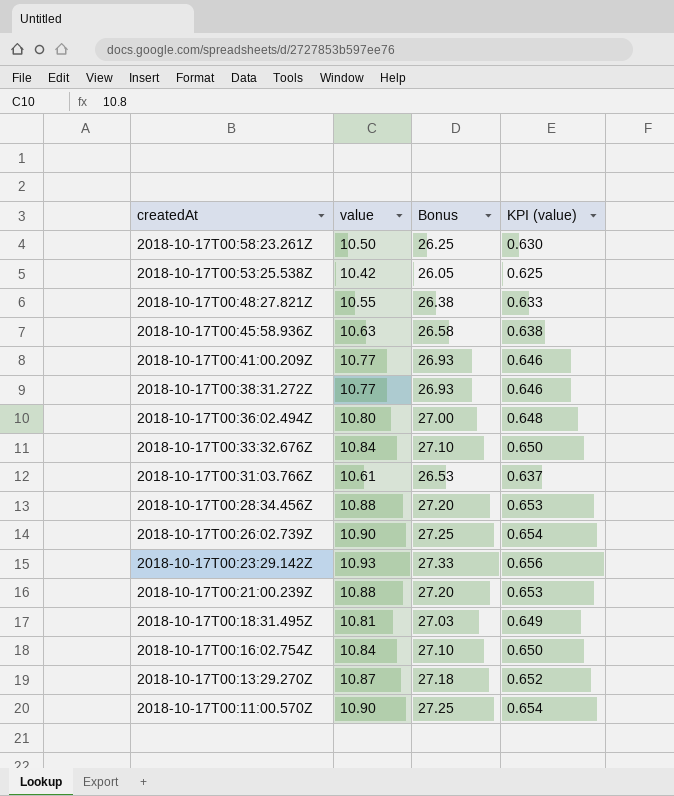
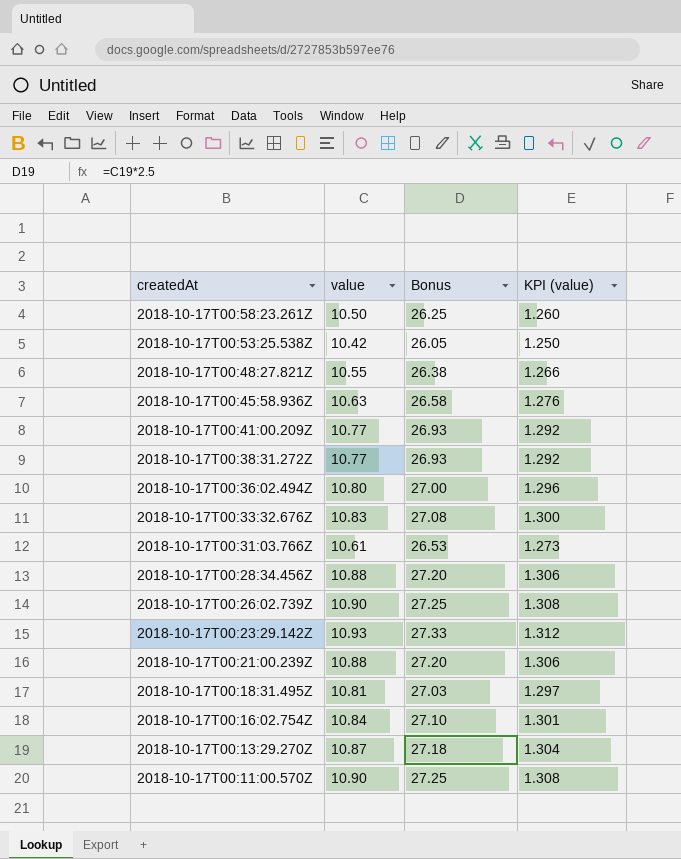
column KPI (value) | formula: [value] * 0.06 -> [value] * 0.12
2018-10-17T00:33:32.676Z | value: 10.84 -> 10.83
2018-10-17T00:33:32.676Z | Bonus: 27.10 -> 27.08

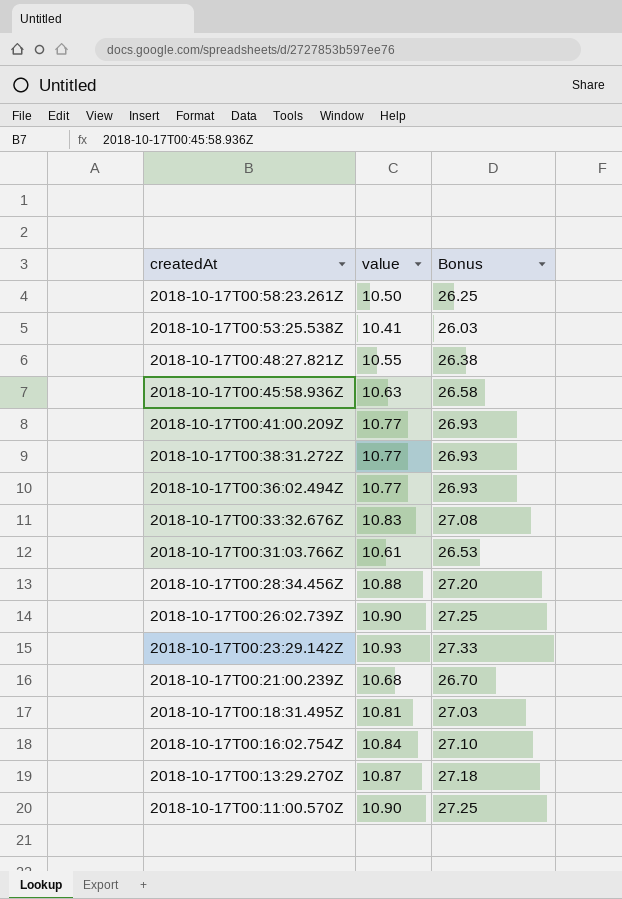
column KPI (value) | formula: [value] * 0.12 -> none
2018-10-17T00:53:25.538Z | value: 10.42 -> 10.41
2018-10-17T00:53:25.538Z | Bonus: 26.05 -> 26.03
2018-10-17T00:36:02.494Z | value: 10.80 -> 10.77
2018-10-17T00:36:02.494Z | Bonus: 27.00 -> 26.93
2018-10-17T00:21:00.239Z | value: 10.88 -> 10.68
2018-10-17T00:21:00.239Z | Bonus: 27.20 -> 26.70

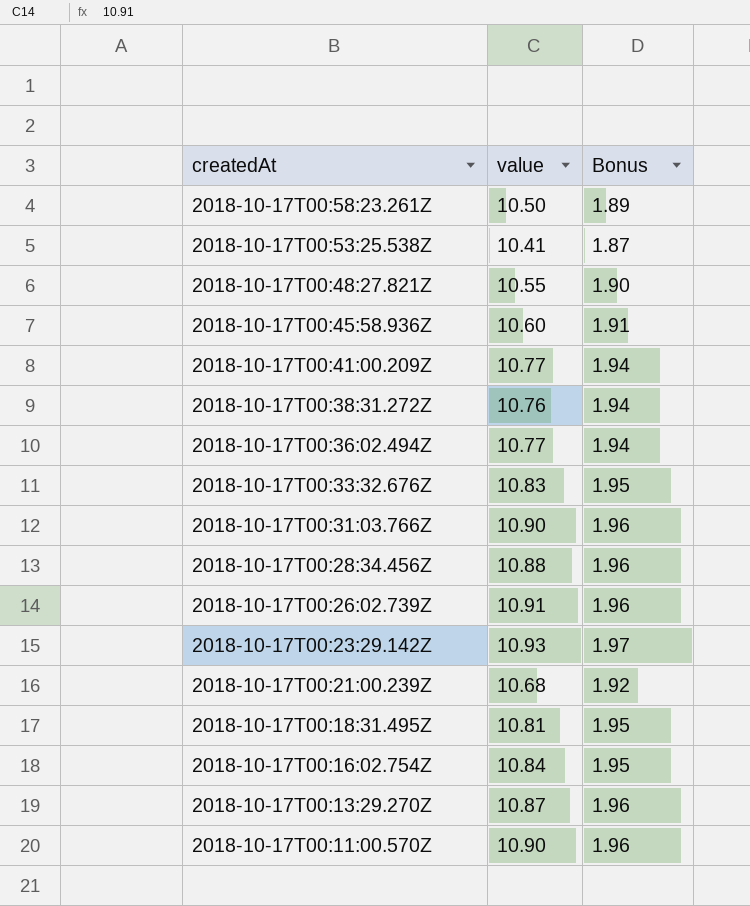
column Bonus | formula: [value] * 2.5 -> [value] * 0.18
2018-10-17T00:45:58.936Z | value: 10.63 -> 10.60
2018-10-17T00:38:31.272Z | value: 10.77 -> 10.76
2018-10-17T00:31:03.766Z | value: 10.61 -> 10.90
2018-10-17T00:26:02.739Z | value: 10.90 -> 10.91

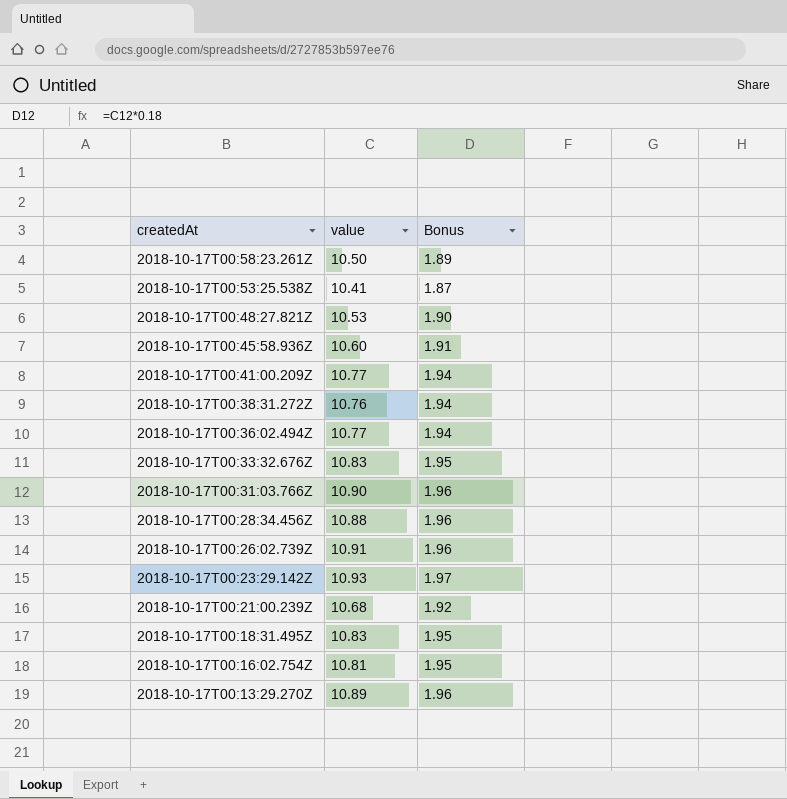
row 2018-10-17T00:11:00.570Z: 10.90 | 1.96 -> none
2018-10-17T00:48:27.821Z | value: 10.55 -> 10.53
2018-10-17T00:18:31.495Z | value: 10.81 -> 10.83
2018-10-17T00:16:02.754Z | value: 10.84 -> 10.81
2018-10-17T00:13:29.270Z | value: 10.87 -> 10.89

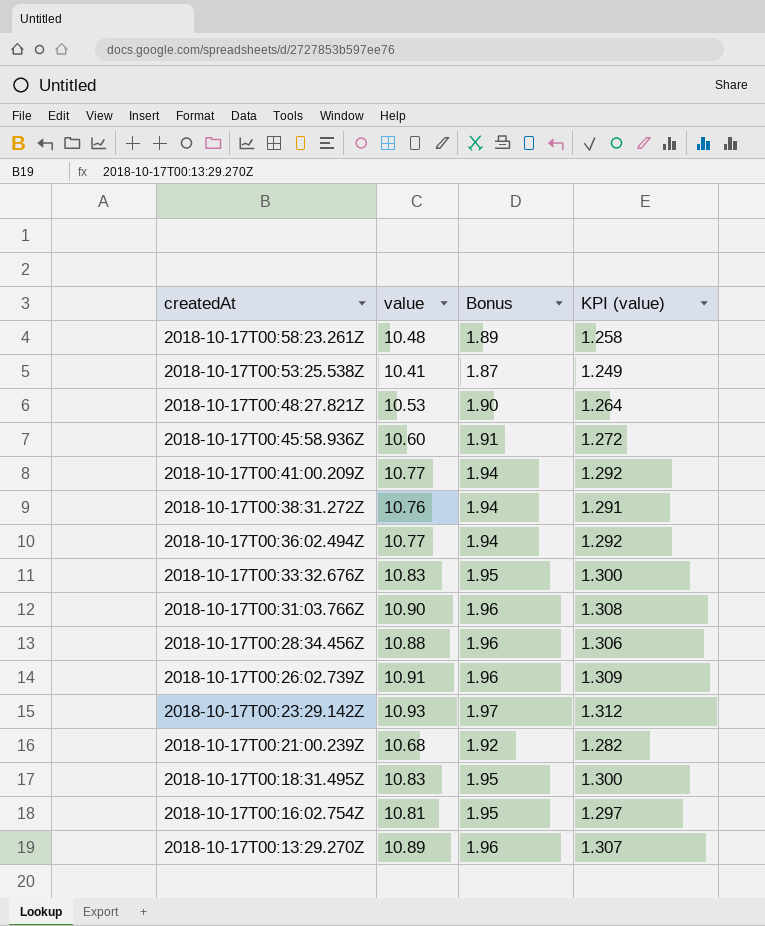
column KPI (value) | formula: none -> [value] * 0.12
2018-10-17T00:58:23.261Z | value: 10.50 -> 10.48

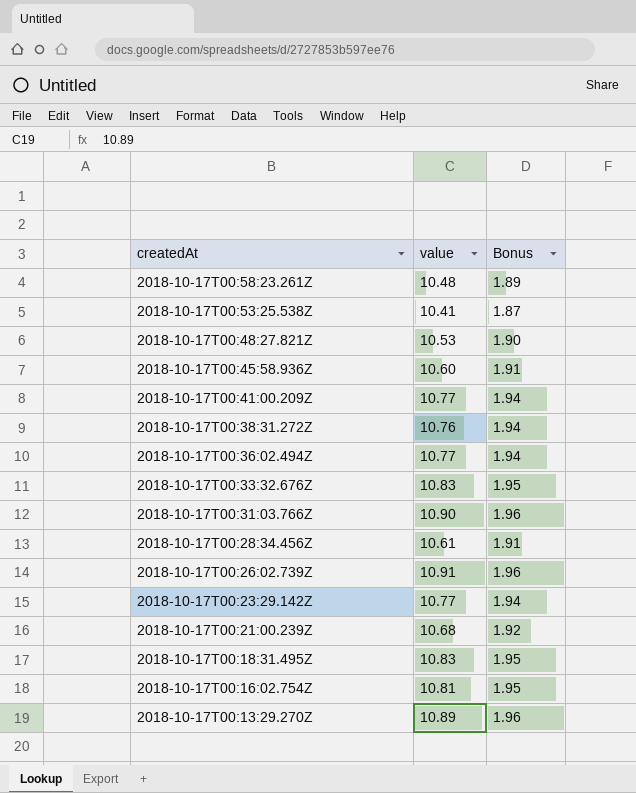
column KPI (value) | formula: [value] * 0.12 -> none
2018-10-17T00:28:34.456Z | value: 10.88 -> 10.61
2018-10-17T00:28:34.456Z | Bonus: 1.96 -> 1.91
2018-10-17T00:23:29.142Z | value: 10.93 -> 10.77
2018-10-17T00:23:29.142Z | Bonus: 1.97 -> 1.94

